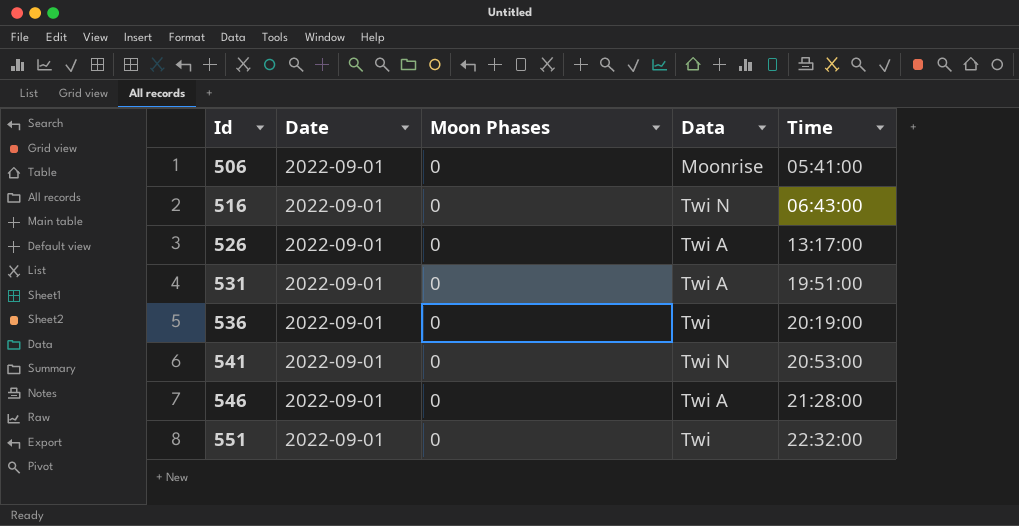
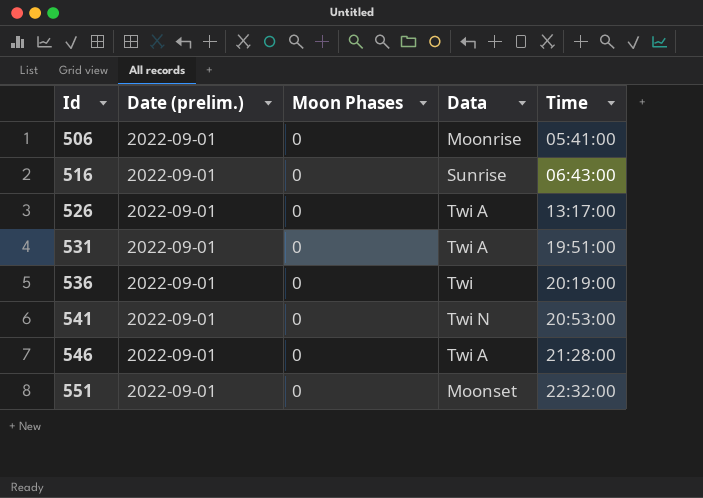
column name: Date -> Date (prelim.)
516 | Data: Twi N -> Sunrise
551 | Data: Twi -> Moonset

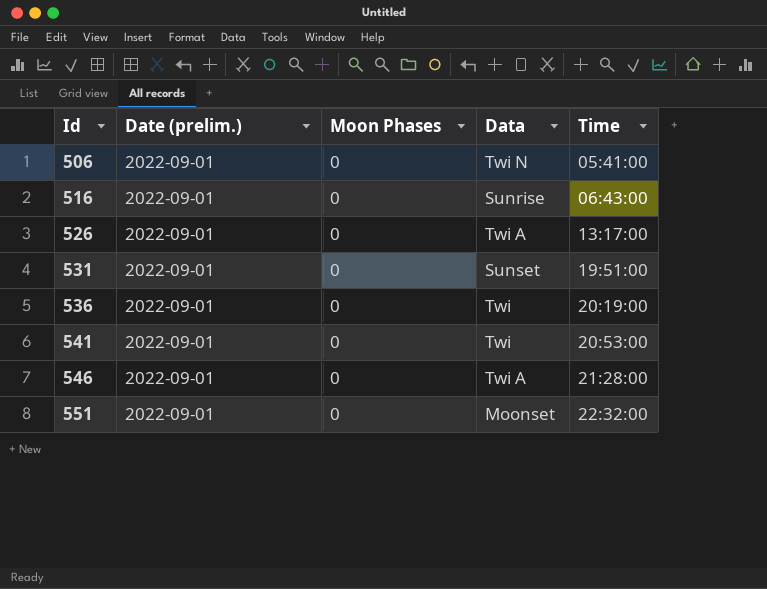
506 | Data: Moonrise -> Twi N
531 | Data: Twi A -> Sunset
541 | Data: Twi N -> Twi

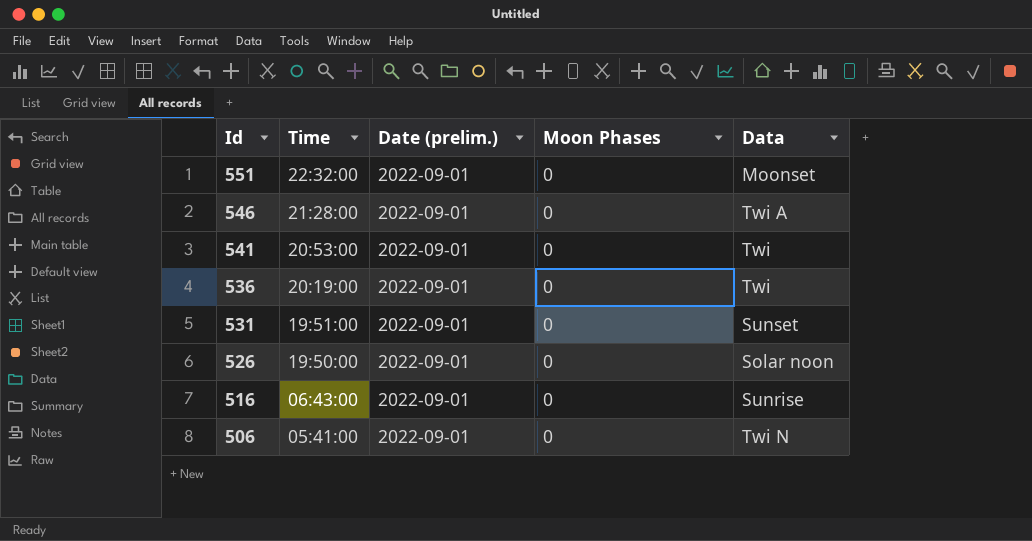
row order: Id ascending -> Id descending
column Time | position: 5 -> 2
526 | Time: 13:17:00 -> 19:50:00
526 | Data: Twi A -> Solar noon

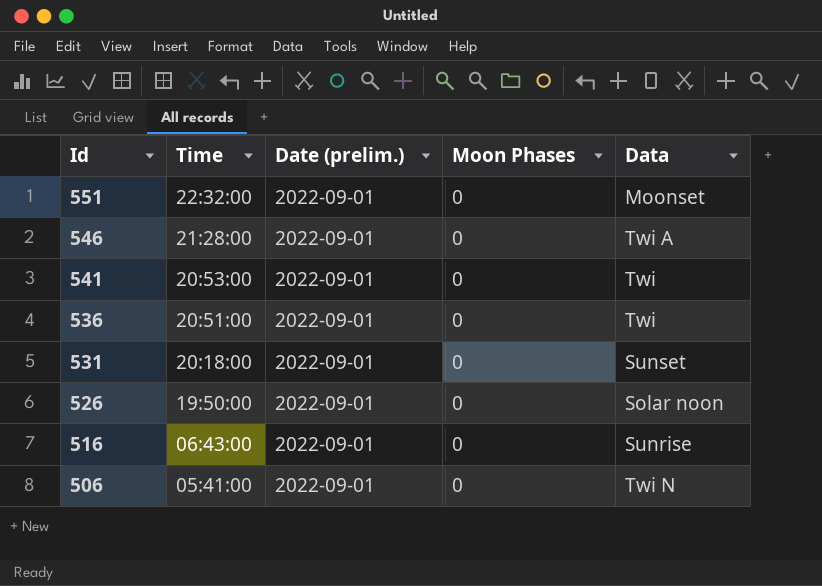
536 | Time: 20:19:00 -> 20:51:00
531 | Time: 19:51:00 -> 20:18:00

